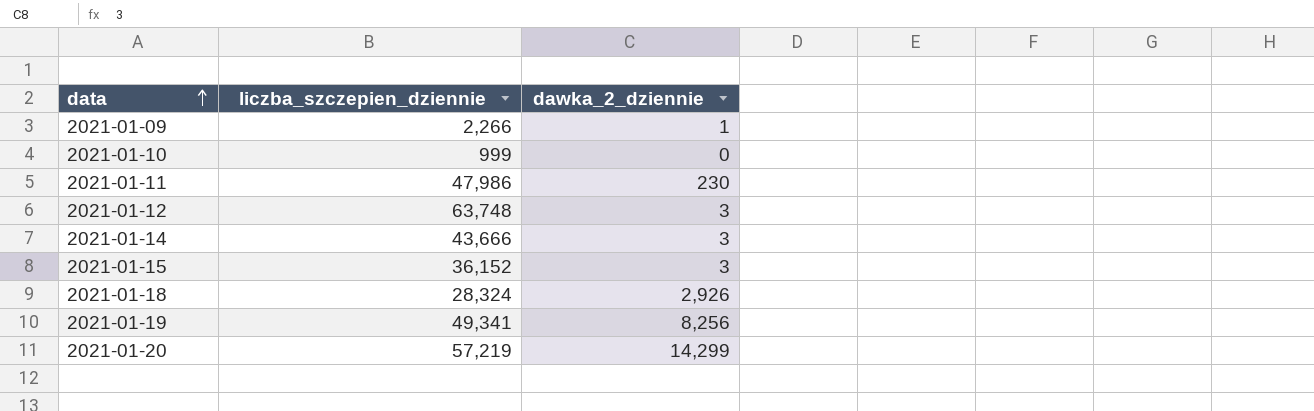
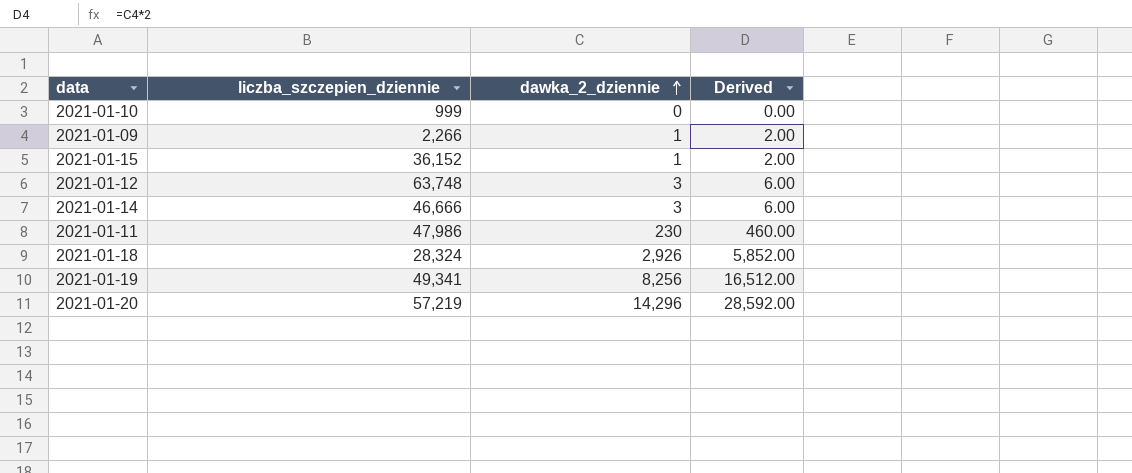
row order: data ascending -> dawka_2_dziennie ascending
column Derived | formula: none -> [dawka_2_dziennie] * 2
2021-01-15 | dawka_2_dziennie: 3 -> 1
2021-01-14 | liczba_szczepien_dziennie: 43,666 -> 46,666
2021-01-20 | dawka_2_dziennie: 14,299 -> 14,296

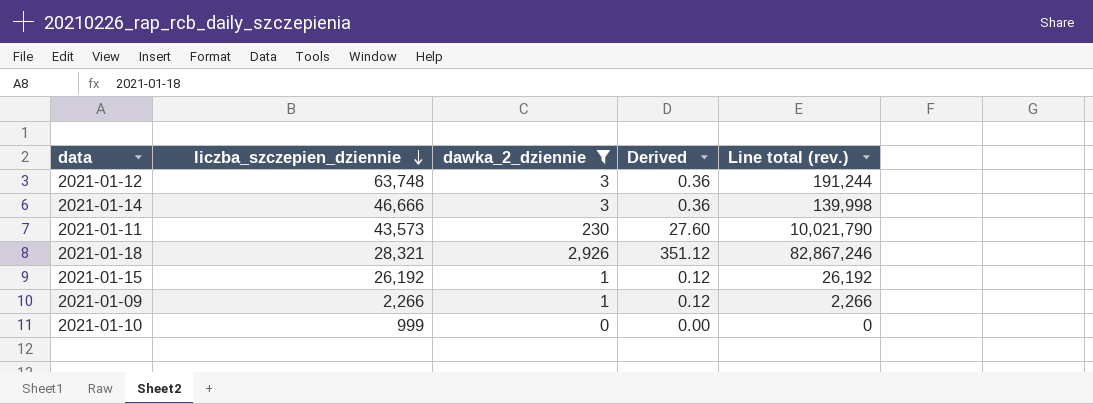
filter: none -> dawka_2_dziennie <= 2,926
row order: dawka_2_dziennie ascending -> liczba_szczepien_dziennie descending
column Derived | formula: [dawka_2_dziennie] * 2 -> [dawka_2_dziennie] * 0.12
column Line total (rev.) | formula: none -> [liczba_szczepien_dziennie] * [dawka_2_dziennie]
2021-01-11 | liczba_szczepien_dziennie: 47,986 -> 43,573
2021-01-18 | liczba_szczepien_dziennie: 28,324 -> 28,321
2021-01-15 | liczba_szczepien_dziennie: 36,152 -> 26,192

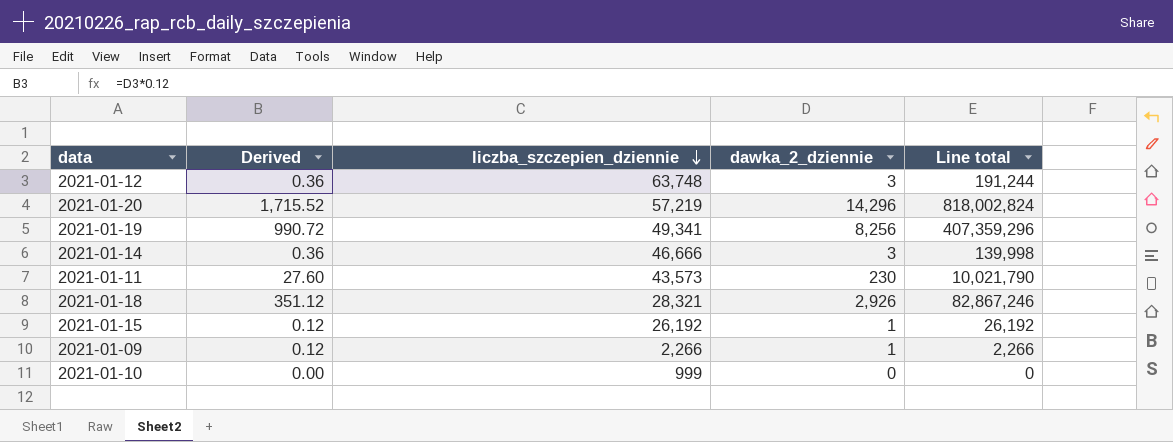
filter: dawka_2_dziennie <= 2,926 -> none
column Derived | position: 4 -> 2
column name: Line total (rev.) -> Line total

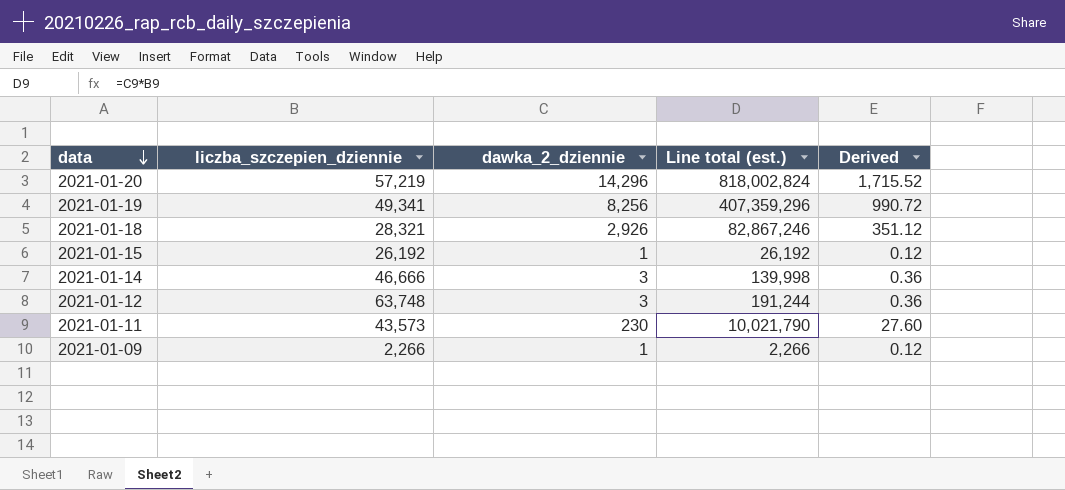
row order: liczba_szczepien_dziennie descending -> data descending
column name: Line total -> Line total (est.)
column Derived | position: 2 -> 5
row 2021-01-10: 0.00 | 999 | 0 | 0 -> none

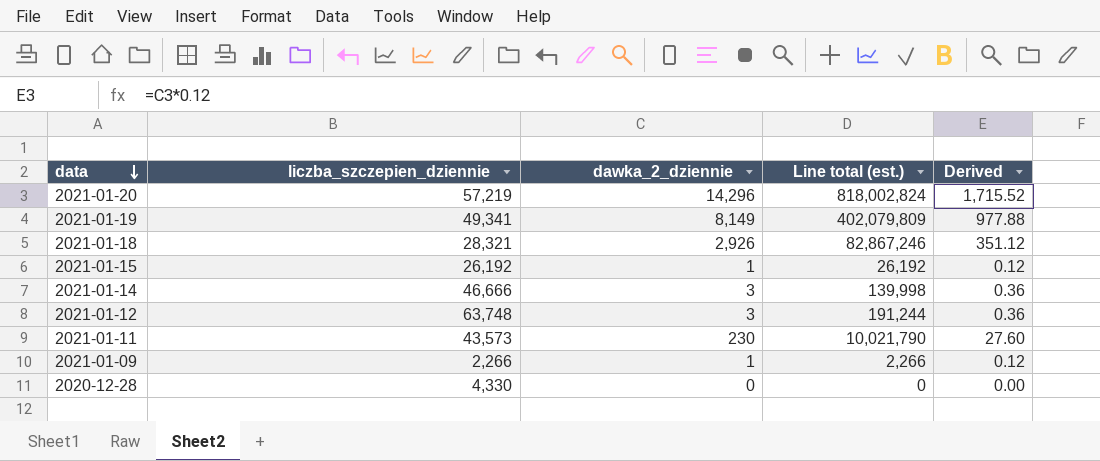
2021-01-19 | dawka_2_dziennie: 8,256 -> 8,149
2021-01-19 | Line total (est.): 407,359,296 -> 402,079,809
2021-01-19 | Derived: 990.72 -> 977.88
row 2020-12-28: none -> 4,330 | 0 | 0 | 0.00

